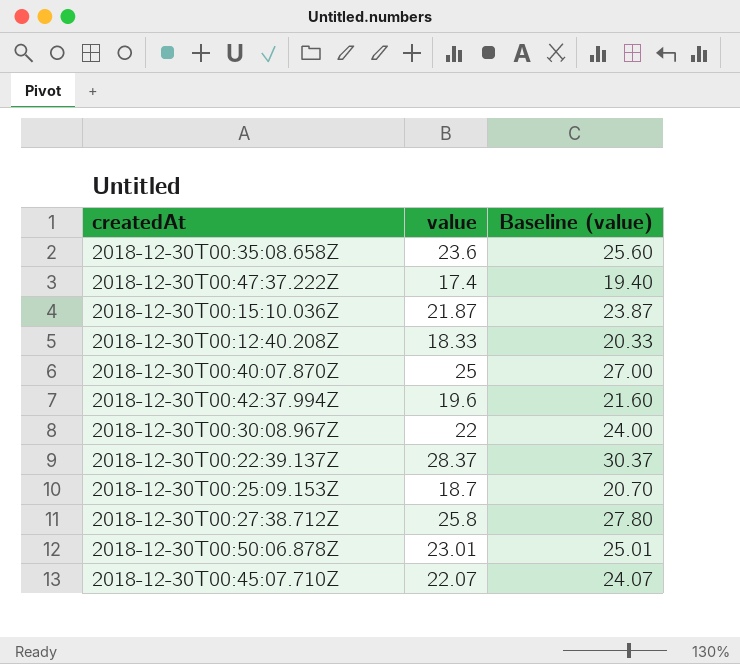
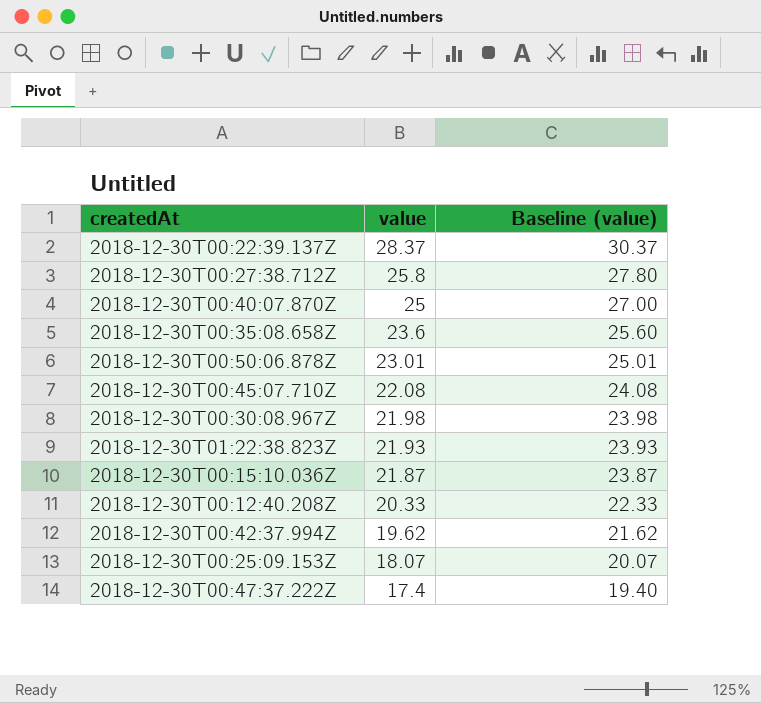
row order: none -> value descending
2018-12-30T00:45:07.710Z | value: 22.07 -> 22.08
2018-12-30T00:45:07.710Z | Baseline (value): 24.07 -> 24.08
2018-12-30T00:30:08.967Z | value: 22 -> 21.98
2018-12-30T00:30:08.967Z | Baseline (value): 24.00 -> 23.98
row 2018-12-30T01:22:38.823Z: none -> 21.93 | 23.93
2018-12-30T00:12:40.208Z | value: 18.33 -> 20.33
2018-12-30T00:12:40.208Z | Baseline (value): 20.33 -> 22.33
2018-12-30T00:42:37.994Z | value: 19.6 -> 19.62
2018-12-30T00:42:37.994Z | Baseline (value): 21.60 -> 21.62
2018-12-30T00:25:09.153Z | value: 18.7 -> 18.07
2018-12-30T00:25:09.153Z | Baseline (value): 20.70 -> 20.07

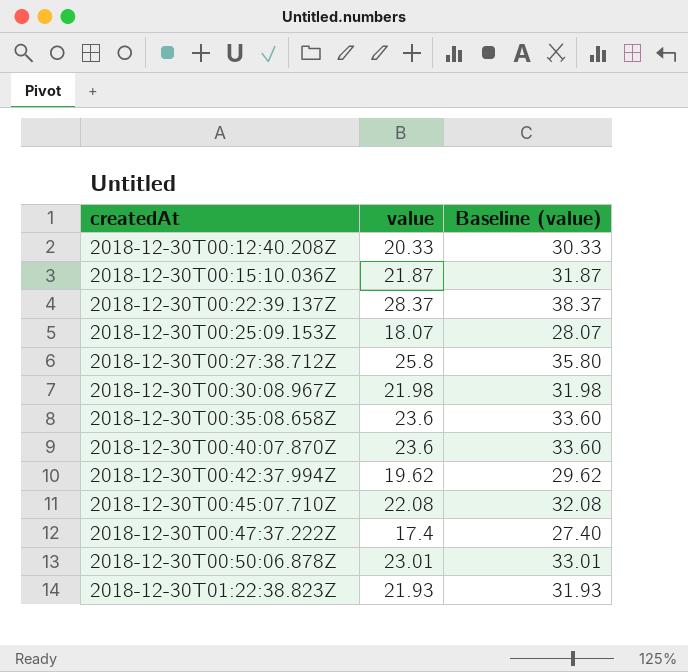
row order: value descending -> createdAt ascending
column Baseline (value) | formula: [value] + 2 -> [value] + 10
2018-12-30T00:40:07.870Z | value: 25 -> 23.6

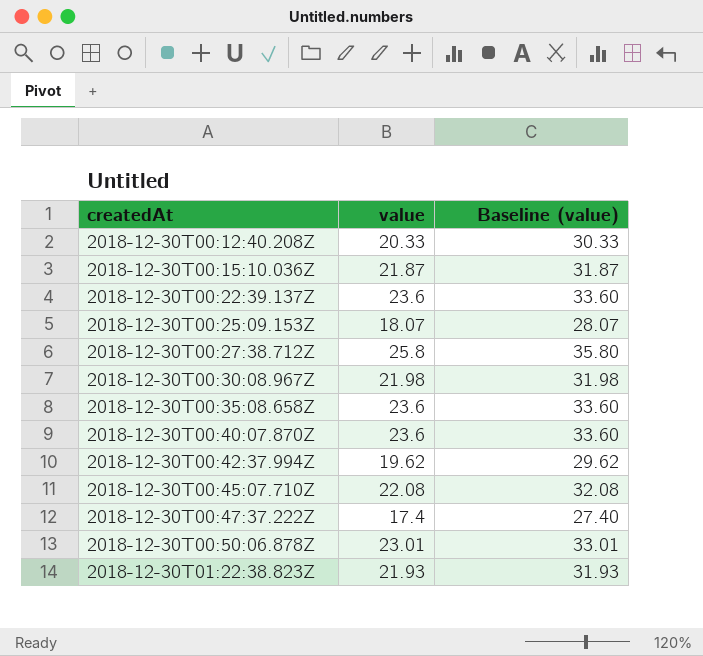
2018-12-30T00:22:39.137Z | value: 28.37 -> 23.6
2018-12-30T00:22:39.137Z | Baseline (value): 38.37 -> 33.60

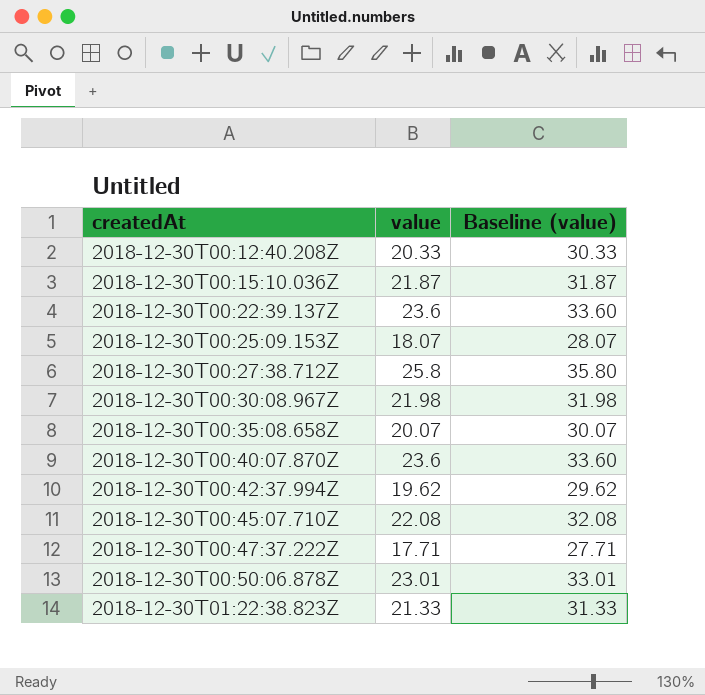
2018-12-30T00:35:08.658Z | value: 23.6 -> 20.07
2018-12-30T00:35:08.658Z | Baseline (value): 33.60 -> 30.07
2018-12-30T00:47:37.222Z | value: 17.4 -> 17.71
2018-12-30T00:47:37.222Z | Baseline (value): 27.40 -> 27.71
2018-12-30T01:22:38.823Z | value: 21.93 -> 21.33
2018-12-30T01:22:38.823Z | Baseline (value): 31.93 -> 31.33

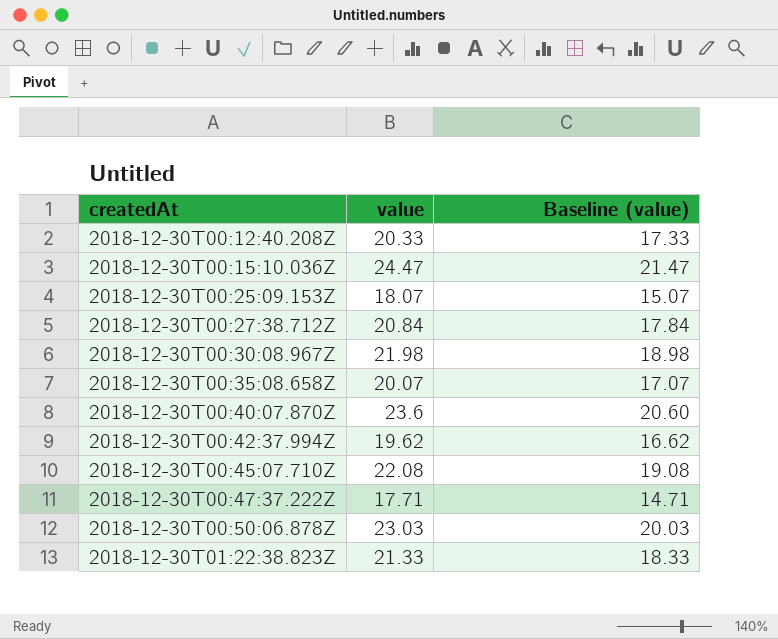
column Baseline (value) | formula: [value] + 10 -> [value] - 3
row 2018-12-30T00:22:39.137Z: 23.6 | 33.60 -> none
2018-12-30T00:15:10.036Z | value: 21.87 -> 24.47
2018-12-30T00:27:38.712Z | value: 25.8 -> 20.84
2018-12-30T00:50:06.878Z | value: 23.01 -> 23.03

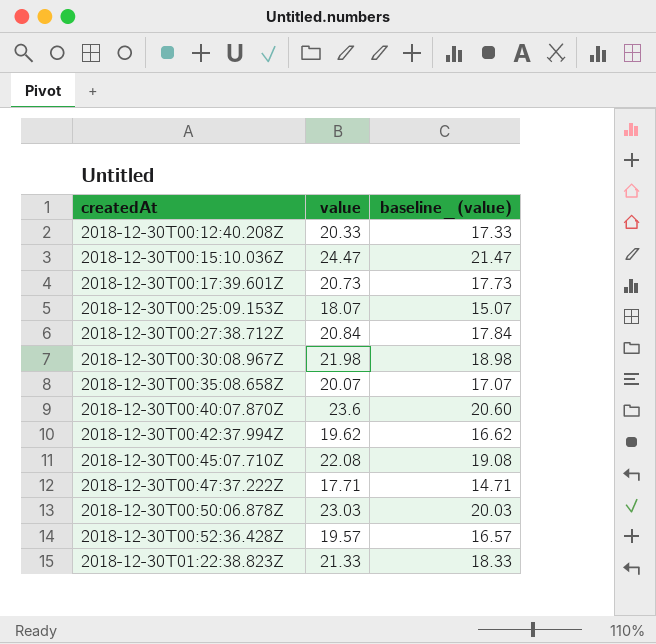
column name: Baseline (value) -> baseline_(value)
row 2018-12-30T00:17:39.601Z: none -> 20.73 | 17.73
row 2018-12-30T00:52:36.428Z: none -> 19.57 | 16.57

